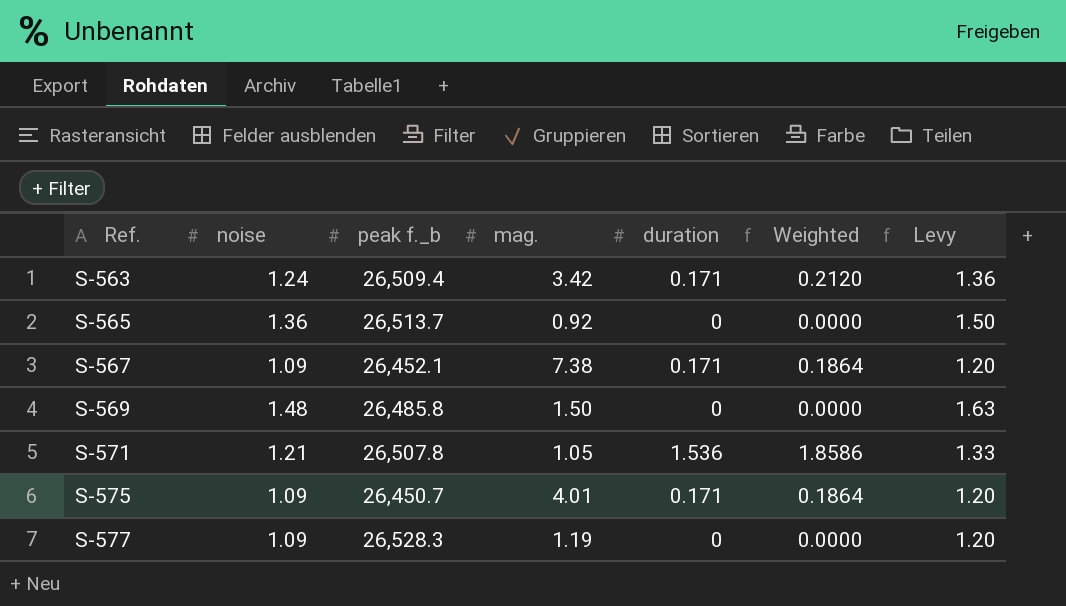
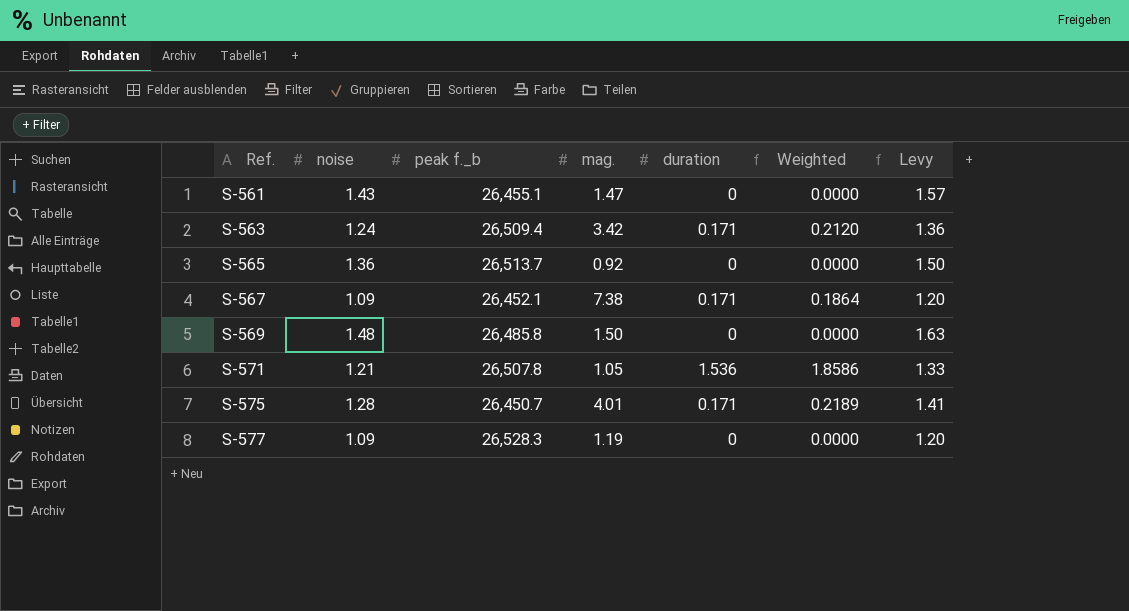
row S-561: none -> 1.43 | 26,455.1 | 1.47 | 0 | 0.0000 | 1.57
S-575 | noise: 1.09 -> 1.28
S-575 | Weighted: 0.1864 -> 0.2189
S-575 | Levy: 1.20 -> 1.41

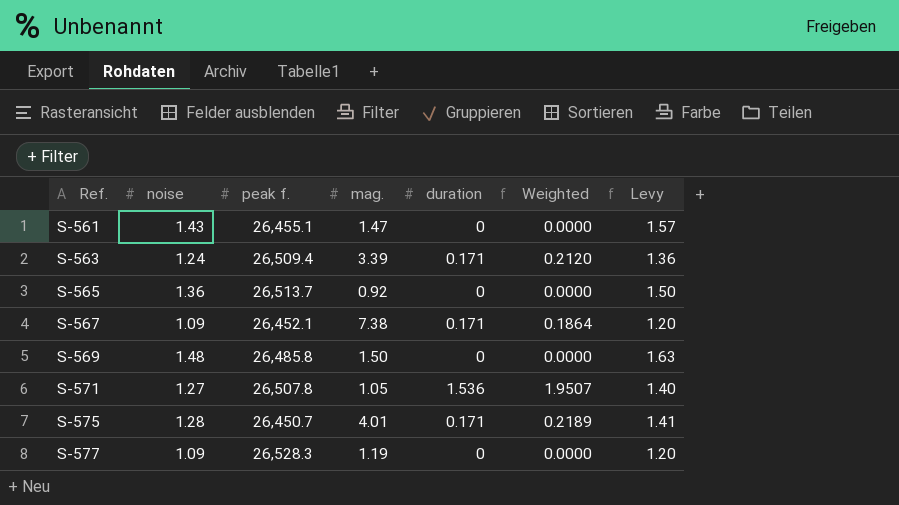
column name: peak f._b -> peak f.
S-563 | mag.: 3.42 -> 3.39
S-571 | noise: 1.21 -> 1.27
S-571 | Weighted: 1.8586 -> 1.9507
S-571 | Levy: 1.33 -> 1.40

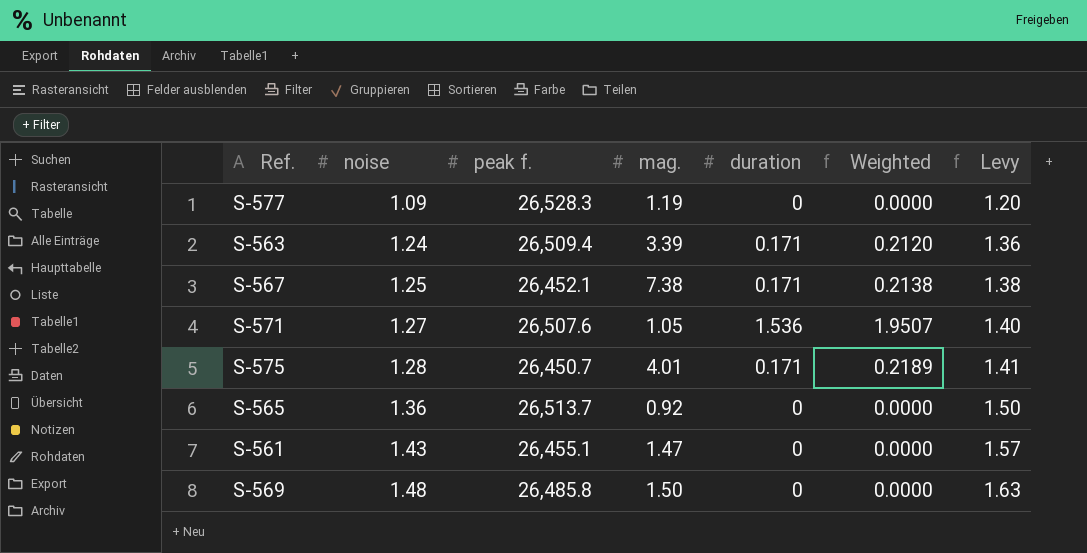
row order: Ref. ascending -> noise ascending
S-567 | noise: 1.09 -> 1.25
S-567 | Weighted: 0.1864 -> 0.2138
S-567 | Levy: 1.20 -> 1.38
S-571 | peak f.: 26,507.8 -> 26,507.6

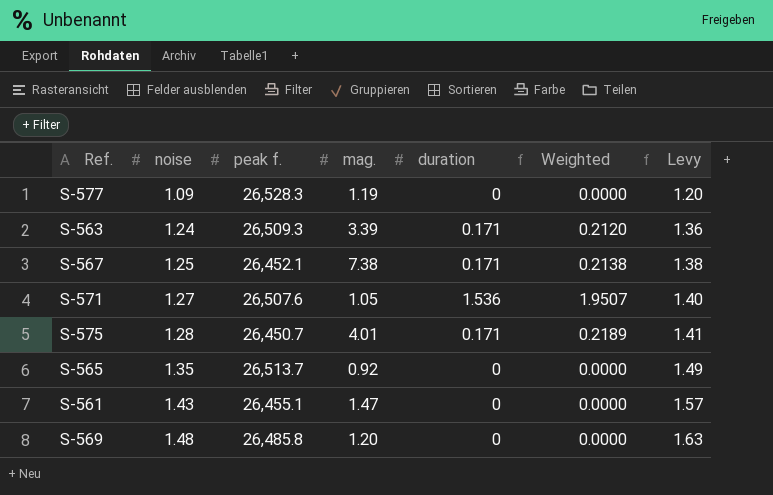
S-563 | peak f.: 26,509.4 -> 26,509.3
S-565 | noise: 1.36 -> 1.35
S-565 | Levy: 1.50 -> 1.49
S-569 | mag.: 1.50 -> 1.20

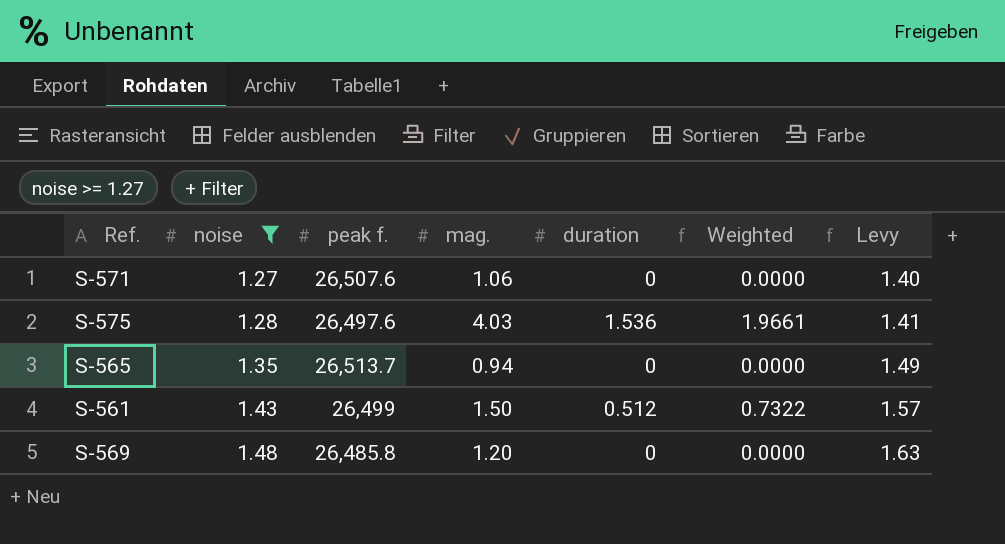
filter: none -> noise >= 1.27
S-571 | mag.: 1.05 -> 1.06
S-571 | duration: 1.536 -> 0
S-571 | Weighted: 1.9507 -> 0.0000
S-575 | peak f.: 26,450.7 -> 26,497.6
S-575 | mag.: 4.01 -> 4.03
S-575 | duration: 0.171 -> 1.536
S-575 | Weighted: 0.2189 -> 1.9661
S-565 | mag.: 0.92 -> 0.94
S-561 | peak f.: 26,455.1 -> 26,499
S-561 | mag.: 1.47 -> 1.50
S-561 | duration: 0 -> 0.512
S-561 | Weighted: 0.0000 -> 0.7322

